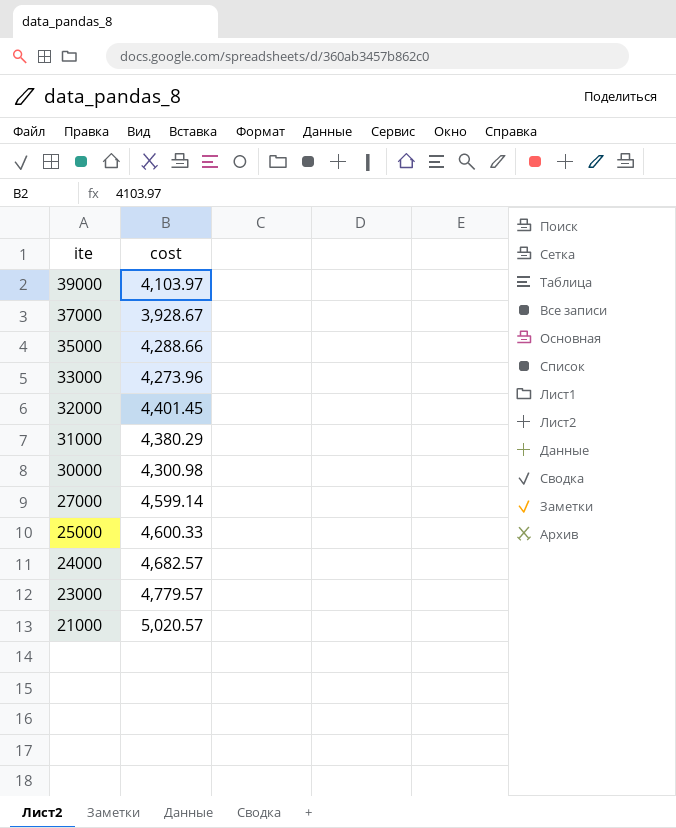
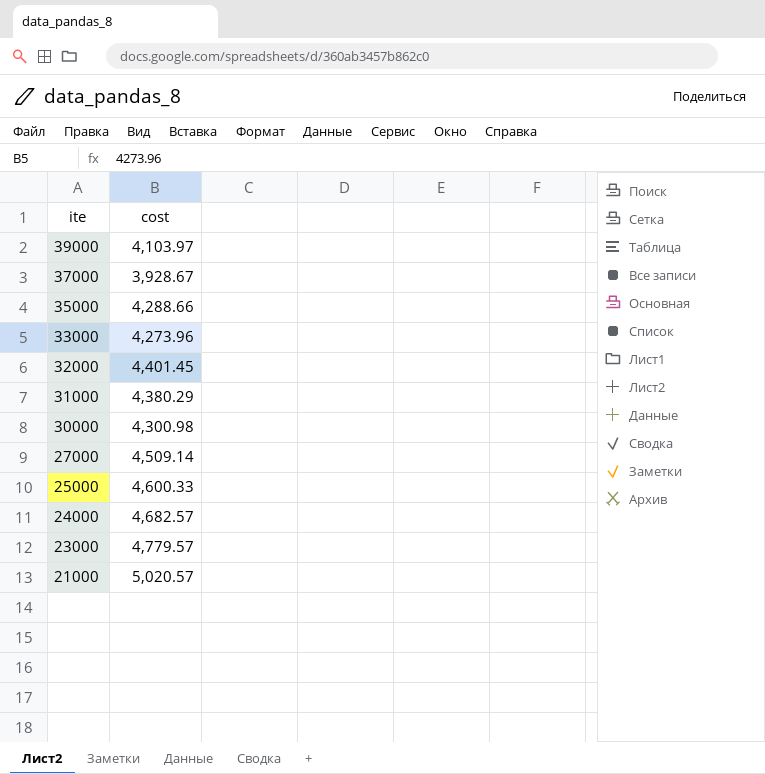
27000 | cost: 4,599.14 -> 4,509.14

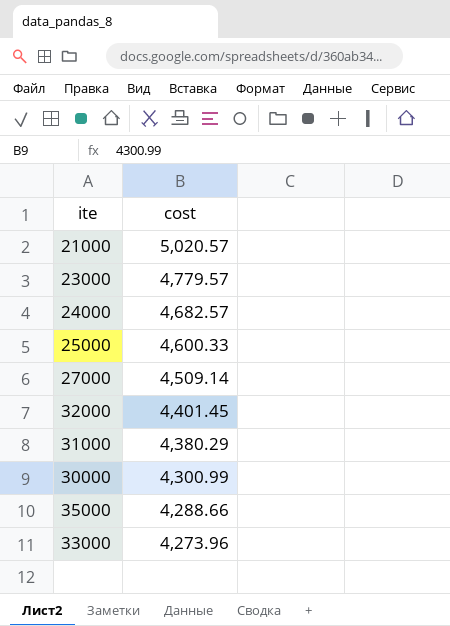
row order: ite descending -> cost descending
row 39000: 4,103.97 -> none
row 37000: 3,928.67 -> none
30000 | cost: 4,300.98 -> 4,300.99

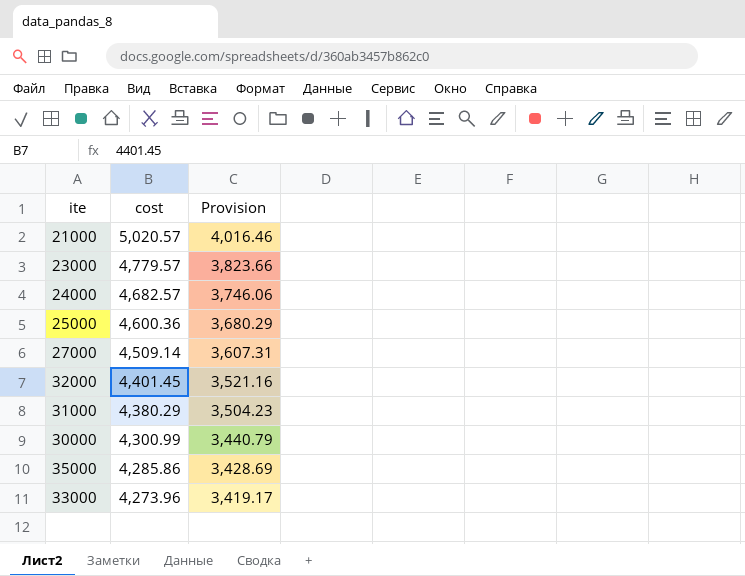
column Provision | formula: none -> [cost] * 0.8
25000 | cost: 4,600.33 -> 4,600.36
35000 | cost: 4,288.66 -> 4,285.86

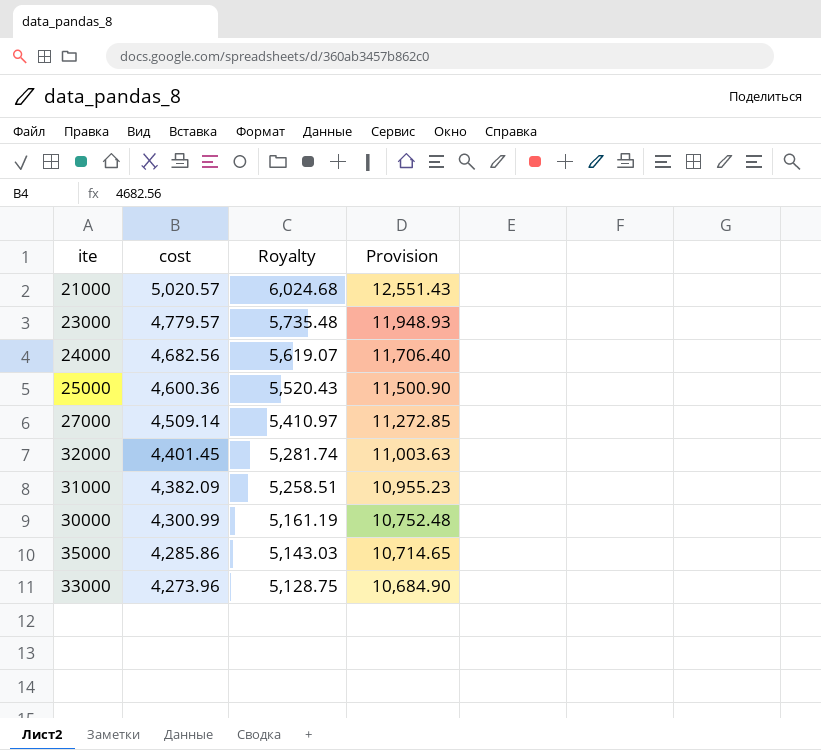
column Royalty | formula: none -> [cost] * 1.2
column Provision | formula: [cost] * 0.8 -> [cost] * 2.5
24000 | cost: 4,682.57 -> 4,682.56
31000 | cost: 4,380.29 -> 4,382.09

